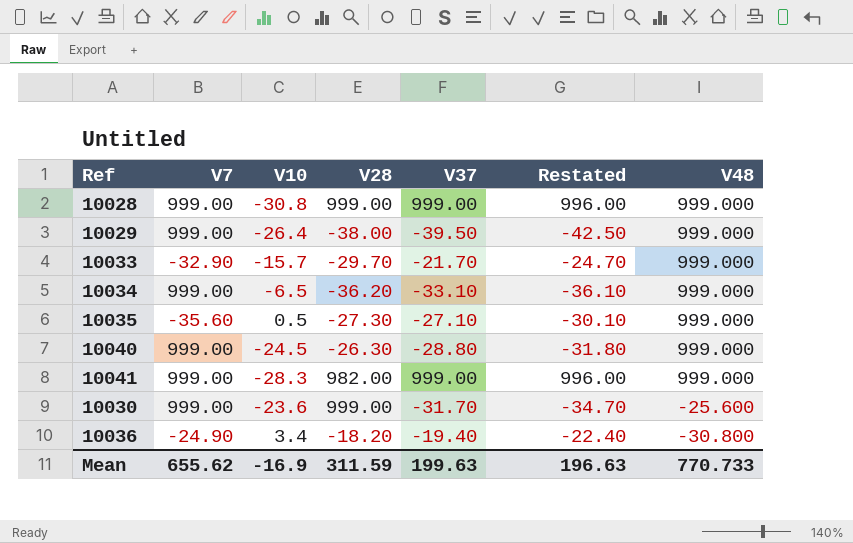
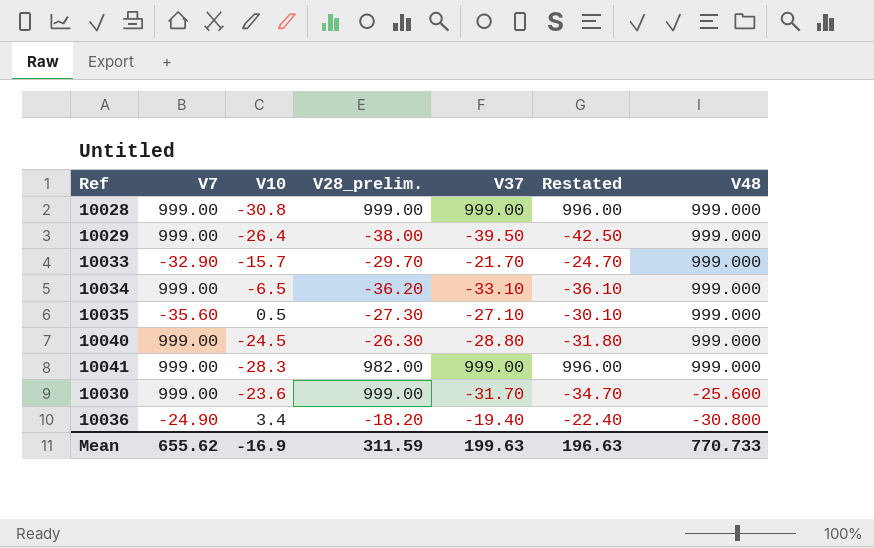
column name: V28 -> V28_prelim.

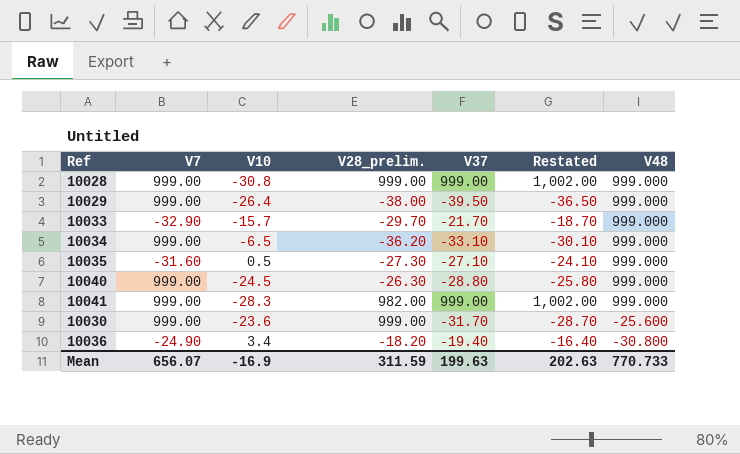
column Restated | formula: [V37] - 3 -> [V37] + 3
10035 | V7: -35.60 -> -31.60
Mean | V7: 655.62 -> 656.07
Mean | Restated: 196.63 -> 202.63

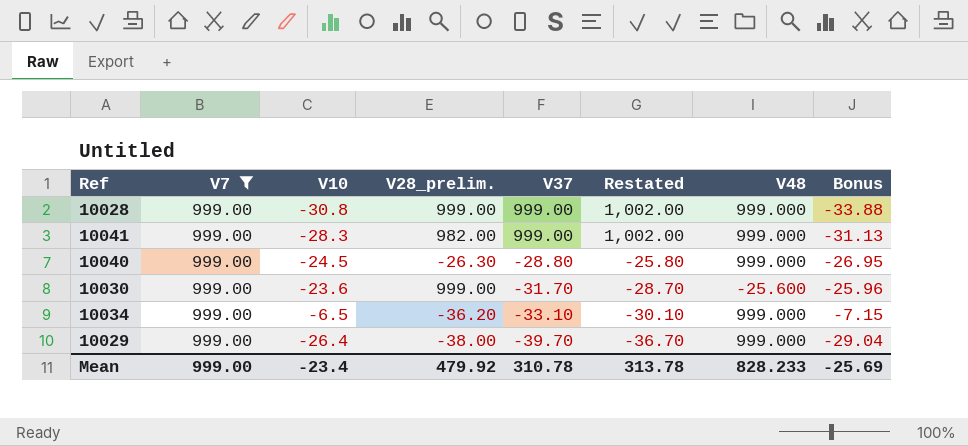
filter: none -> V7 = 999.00
row order: V48 descending -> V37 descending
column Bonus | formula: none -> [V10] * 1.1
10029 | V37: -39.50 -> -39.70
10029 | Restated: -36.50 -> -36.70
Mean | V7: 656.07 -> 999.00
Mean | V10: -16.9 -> -23.4
Mean | V28_prelim.: 311.59 -> 479.92
Mean | V37: 199.63 -> 310.78
Mean | Restated: 202.63 -> 313.78
Mean | V48: 770.733 -> 828.233

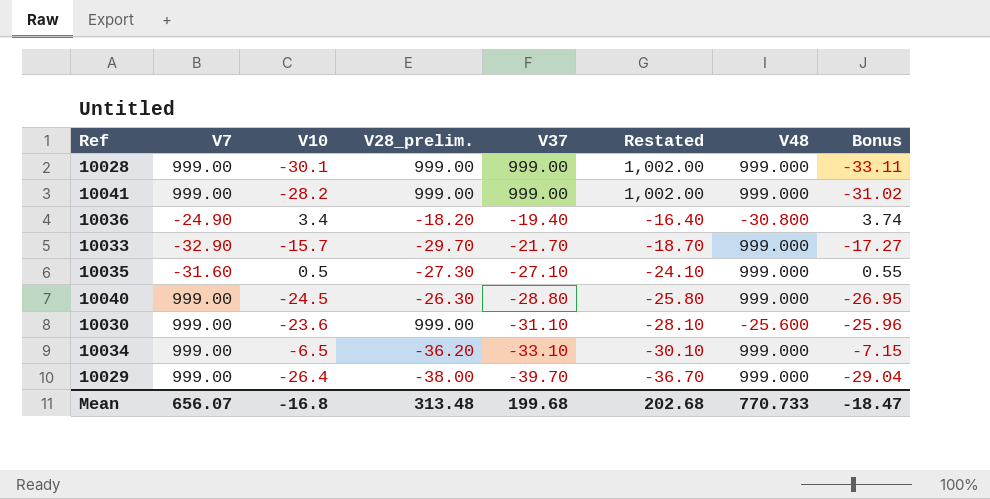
filter: V7 = 999.00 -> none
10028 | V10: -30.8 -> -30.1
10028 | Bonus: -33.88 -> -33.11
10041 | V10: -28.3 -> -28.2
10041 | V28_prelim.: 982.00 -> 999.00
10041 | Bonus: -31.13 -> -31.02
10030 | V37: -31.70 -> -31.10
10030 | Restated: -28.70 -> -28.10
Mean | V7: 999.00 -> 656.07
Mean | V10: -23.4 -> -16.8
Mean | V28_prelim.: 479.92 -> 313.48
Mean | V37: 310.78 -> 199.68
Mean | Restated: 313.78 -> 202.68
Mean | V48: 828.233 -> 770.733
Mean | Bonus: -25.69 -> -18.47

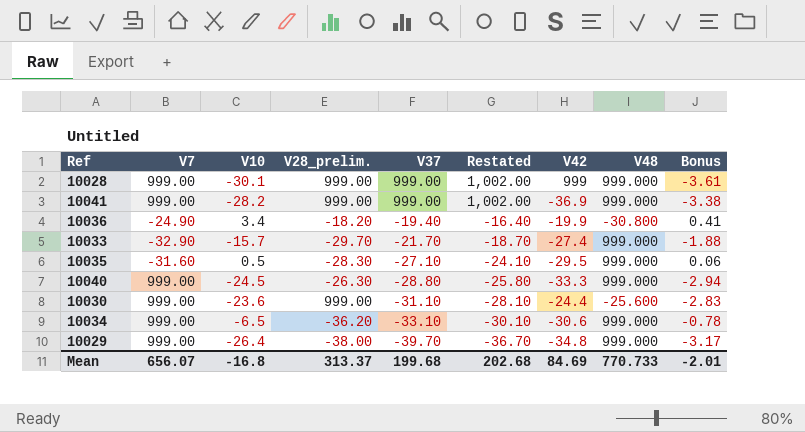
column V42 | position: none -> 7
column Bonus | formula: [V10] * 1.1 -> [V10] * 0.12
10035 | V28_prelim.: -27.30 -> -28.30
Mean | V28_prelim.: 313.48 -> 313.37
Mean | Bonus: -18.47 -> -2.01

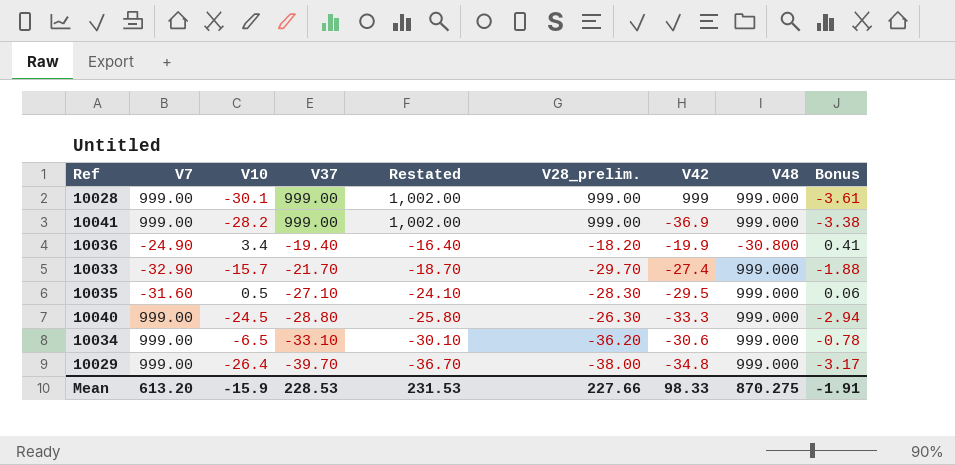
column V28_prelim. | position: 4 -> 6
row 10030: 999.00 | -23.6 | 999.00 | -31.10 | -28.10 | -24.4 | -25.600 | -2.83 -> none
Mean | V7: 656.07 -> 613.20
Mean | V10: -16.8 -> -15.9
Mean | V37: 199.68 -> 228.53
Mean | Restated: 202.68 -> 231.53
Mean | V28_prelim.: 313.37 -> 227.66
Mean | V42: 84.69 -> 98.33
Mean | V48: 770.733 -> 870.275
Mean | Bonus: -2.01 -> -1.91

